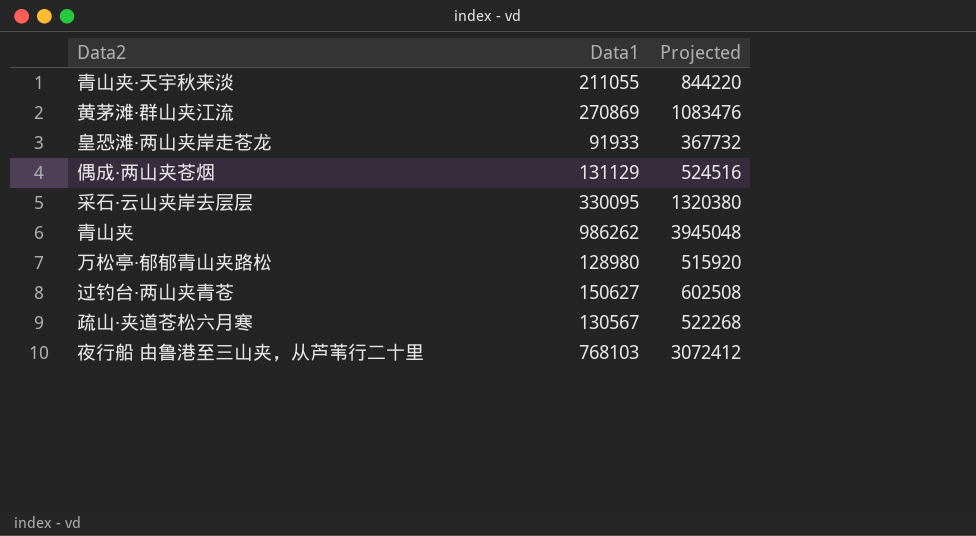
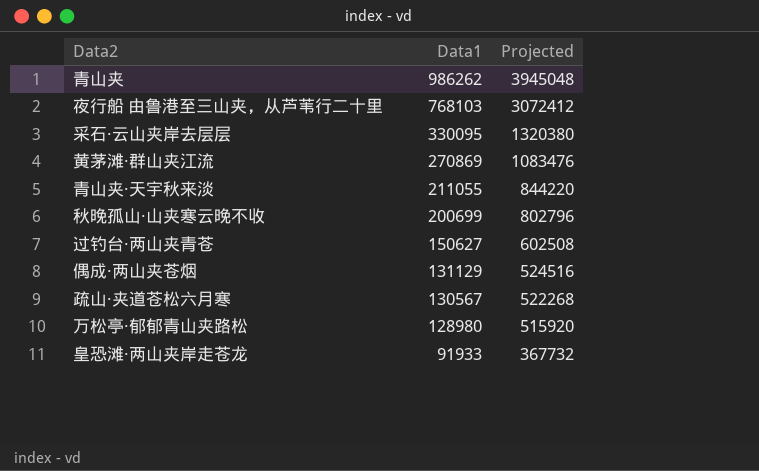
row order: none -> Data1 descending
row 秋晚孤山·山夹寒云晚不收: none -> 200699 | 802796

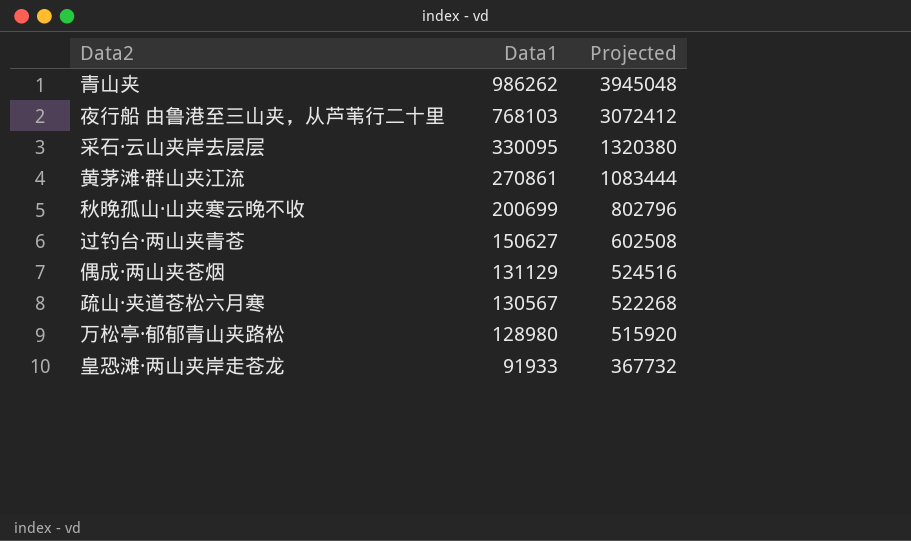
row 青山夹·天宇秋来淡: 211055 | 844220 -> none
黄茅滩·群山夹江流 | Data1: 270869 -> 270861
黄茅滩·群山夹江流 | Projected: 1083476 -> 1083444

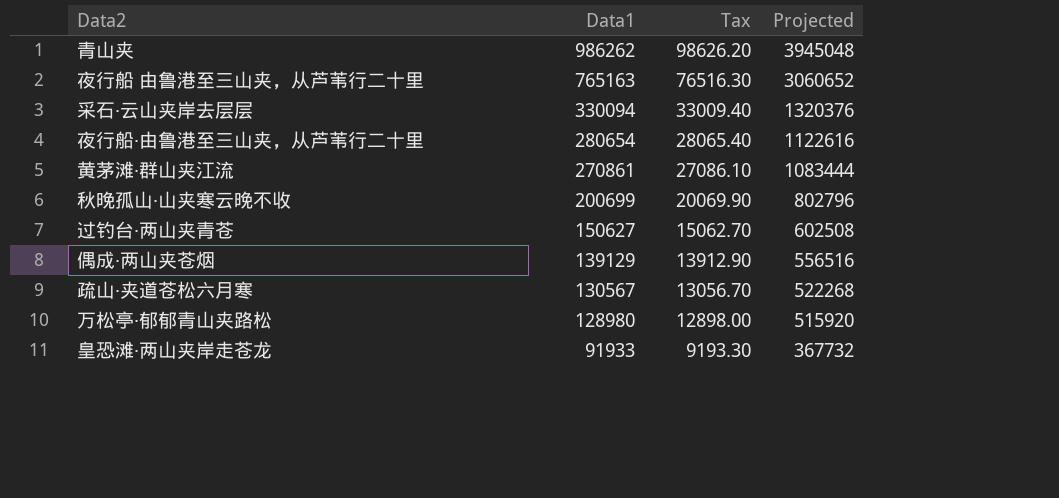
column Tax | formula: none -> [Data1] * 0.1
夜行船 由鲁港至三山夹，从芦苇行二十里 | Data1: 768103 -> 765163
夜行船 由鲁港至三山夹，从芦苇行二十里 | Projected: 3072412 -> 3060652
采石·云山夹岸去层层 | Data1: 330095 -> 330094
采石·云山夹岸去层层 | Projected: 1320380 -> 1320376
row 夜行船·由鲁港至三山夹，从芦苇行二十里: none -> 280654 | 28065.40 | 1122616
偶成·两山夹苍烟 | Data1: 131129 -> 139129
偶成·两山夹苍烟 | Projected: 524516 -> 556516

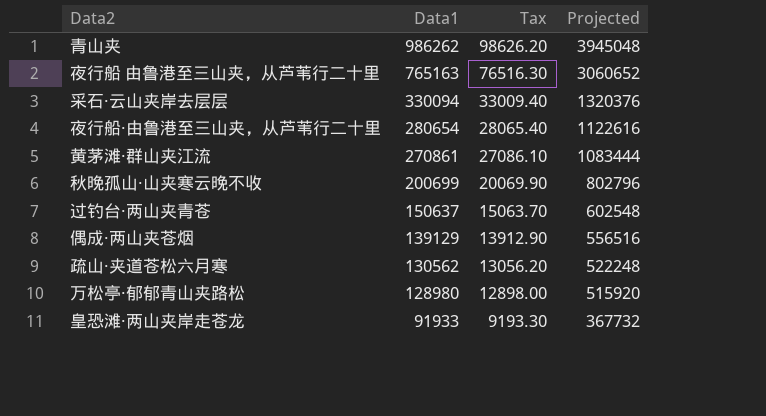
过钓台·两山夹青苍 | Data1: 150627 -> 150637
过钓台·两山夹青苍 | Tax: 15062.70 -> 15063.70
过钓台·两山夹青苍 | Projected: 602508 -> 602548
疏山·夹道苍松六月寒 | Data1: 130567 -> 130562
疏山·夹道苍松六月寒 | Tax: 13056.70 -> 13056.20
疏山·夹道苍松六月寒 | Projected: 522268 -> 522248

